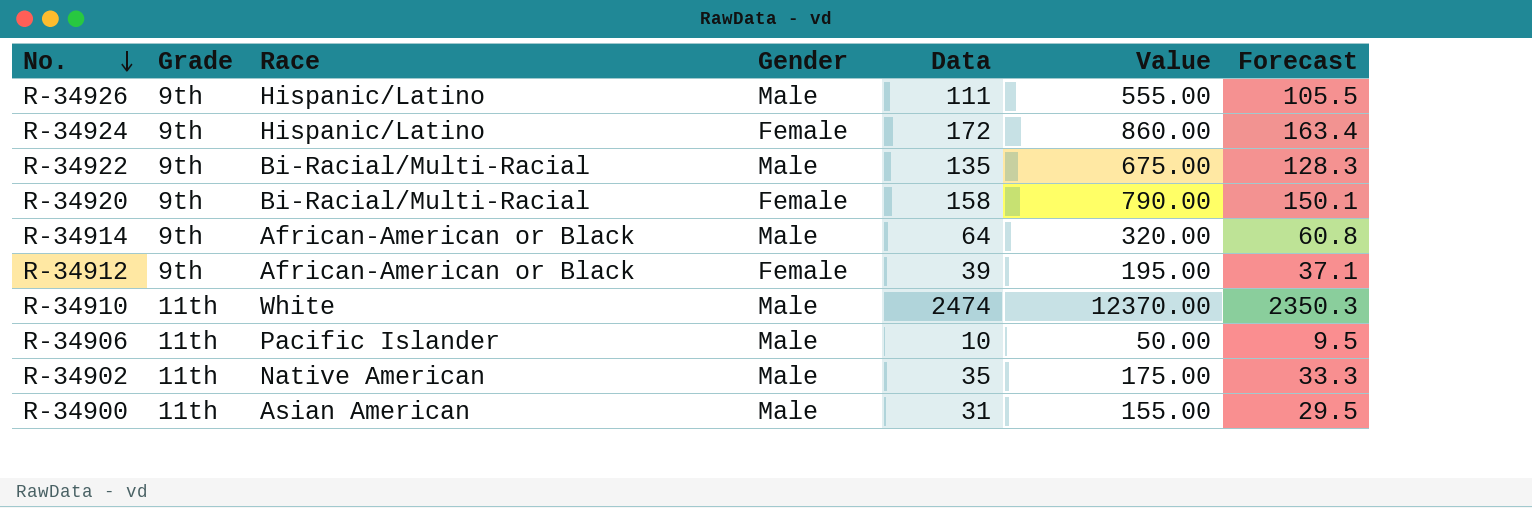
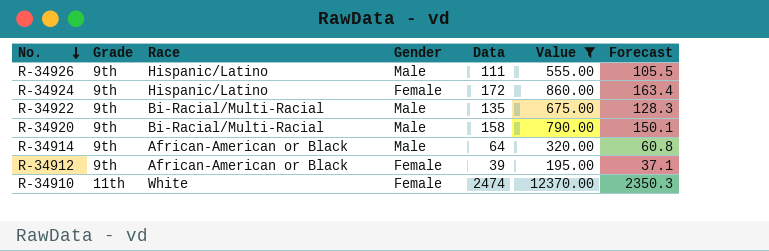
filter: none -> Value >= 195.00
R-34920 | Gender: Female -> Male
R-34910 | Gender: Male -> Female

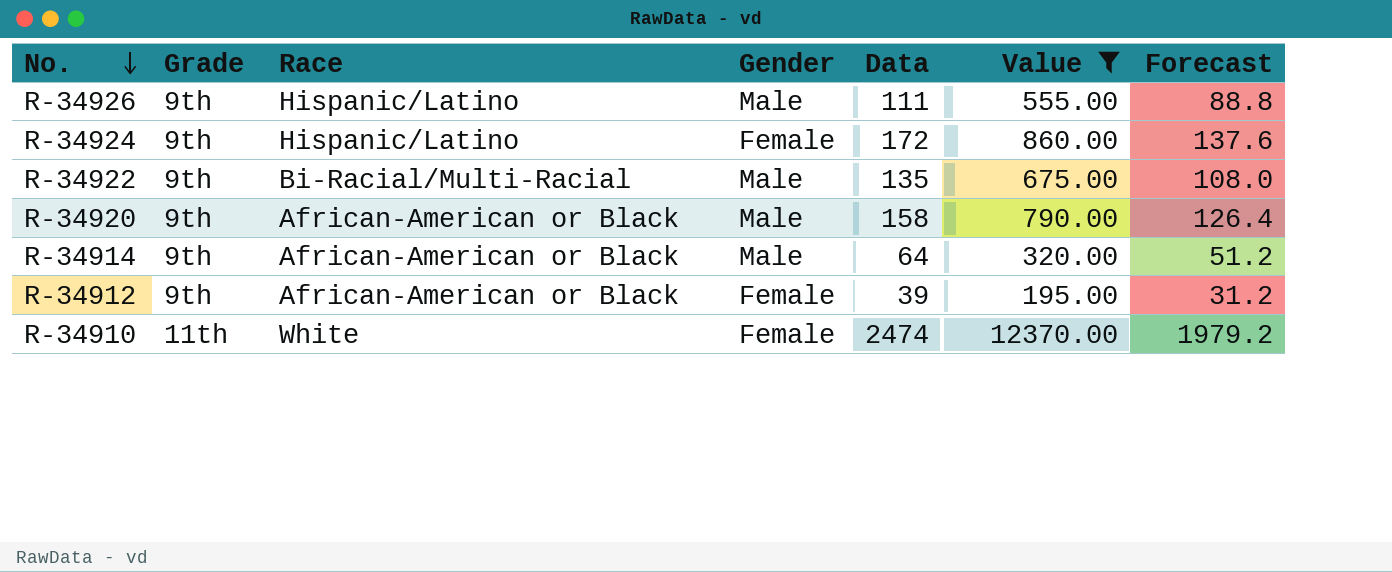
column Forecast | formula: [Data] * 0.95 -> [Data] * 0.8
R-34920 | Race: Bi-Racial/Multi-Racial -> African-American or Black

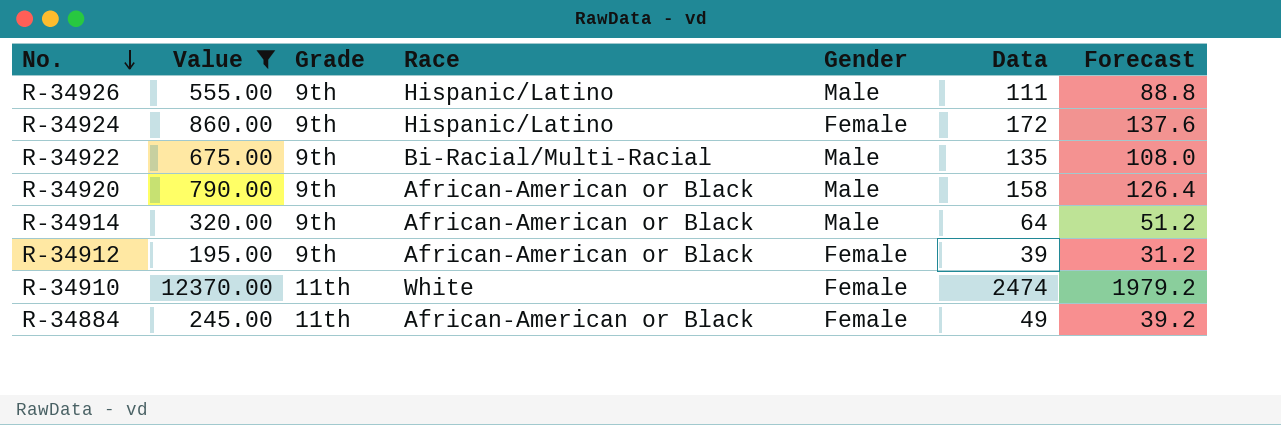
column Value | position: 6 -> 2
row R-34884: none -> 245.00 | 11th | African-American or Black | Female | 49 | 39.2

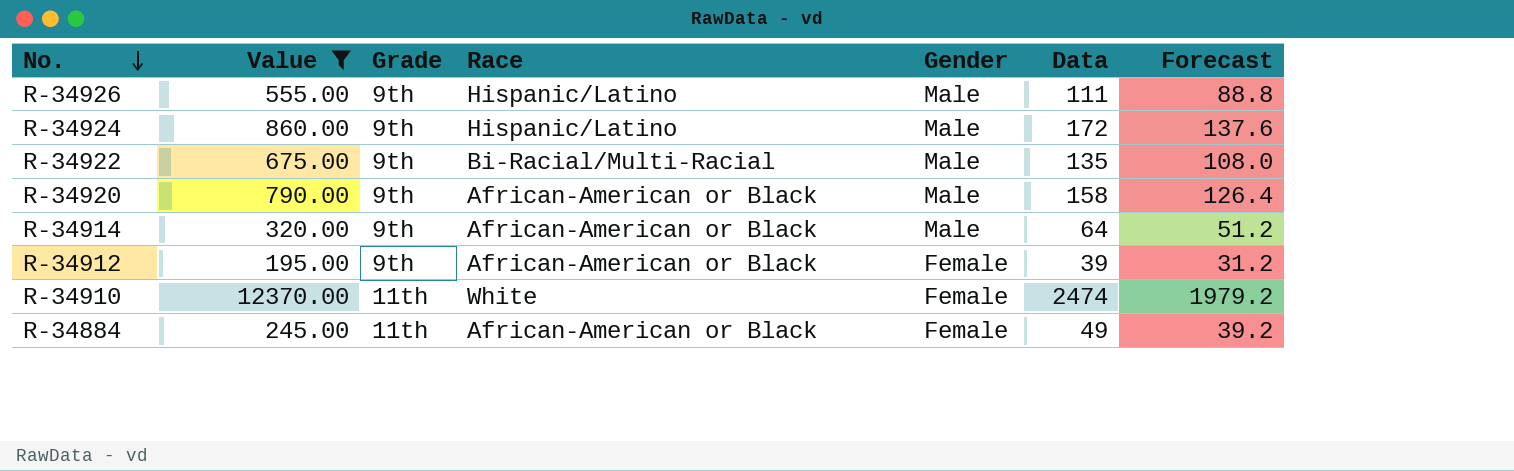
R-34924 | Gender: Female -> Male

